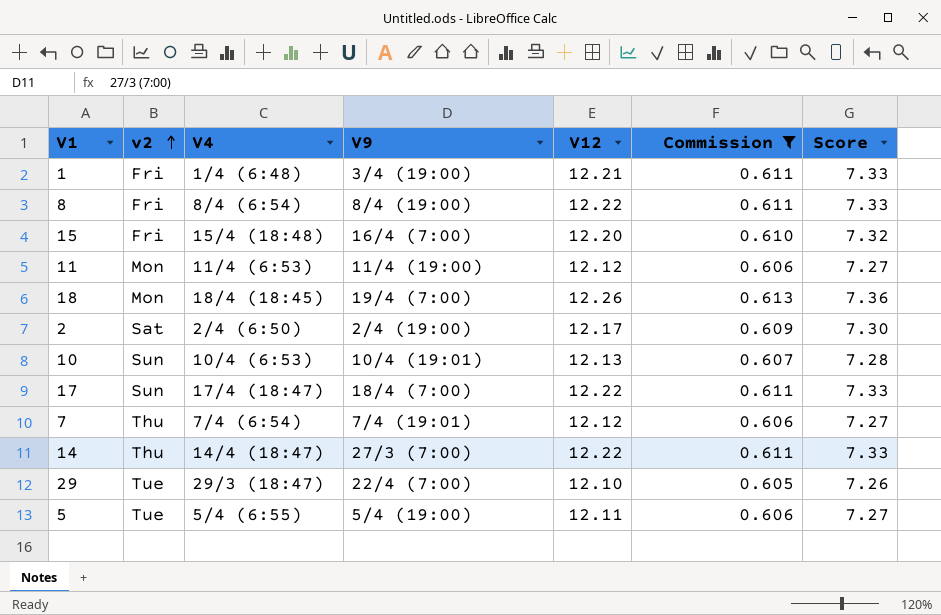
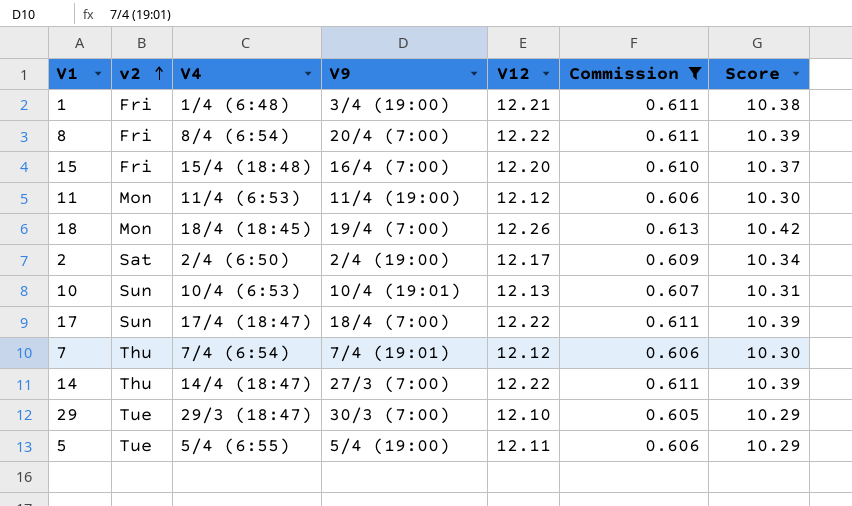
column Score | formula: [V12] * 0.6 -> [V12] * 0.85
8 | V9: 8/4 (19:00) -> 20/4 (7:00)
29 | V9: 22/4 (7:00) -> 30/3 (7:00)

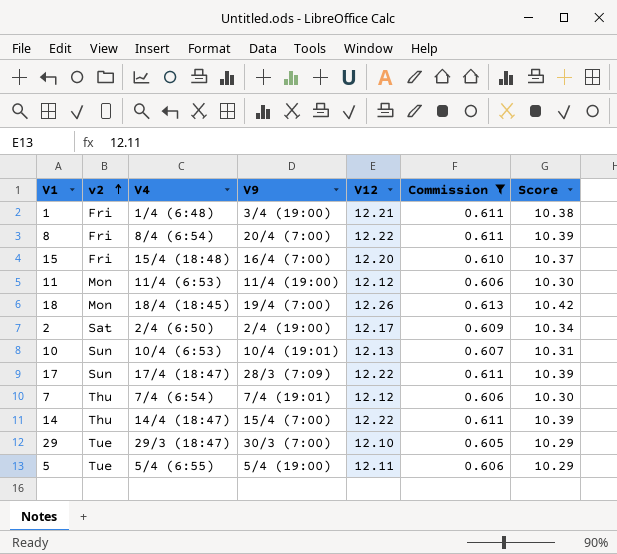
17 | V9: 18/4 (7:00) -> 28/3 (7:09)
14 | V9: 27/3 (7:00) -> 15/4 (7:00)

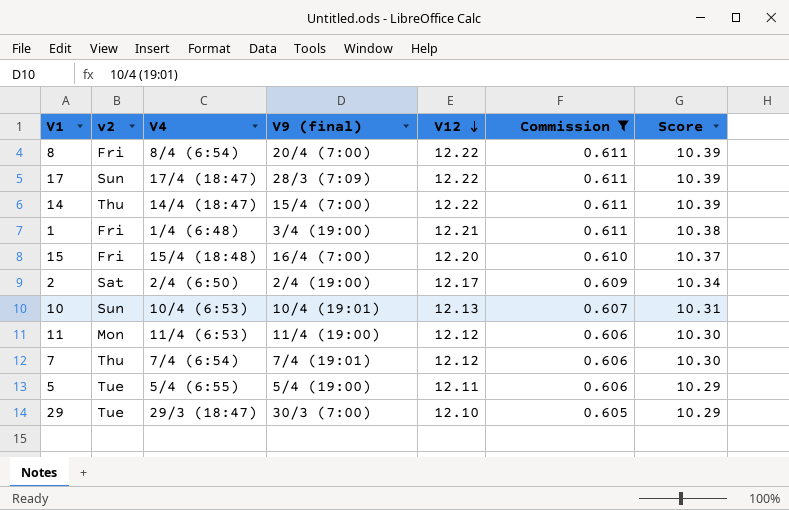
row order: v2 ascending -> V12 descending
column name: V9 -> V9 (final)
row 18: Mon | 18/4 (18:45) | 19/4 (7:00) | 12.26 | 0.613 | 10.42 -> none

